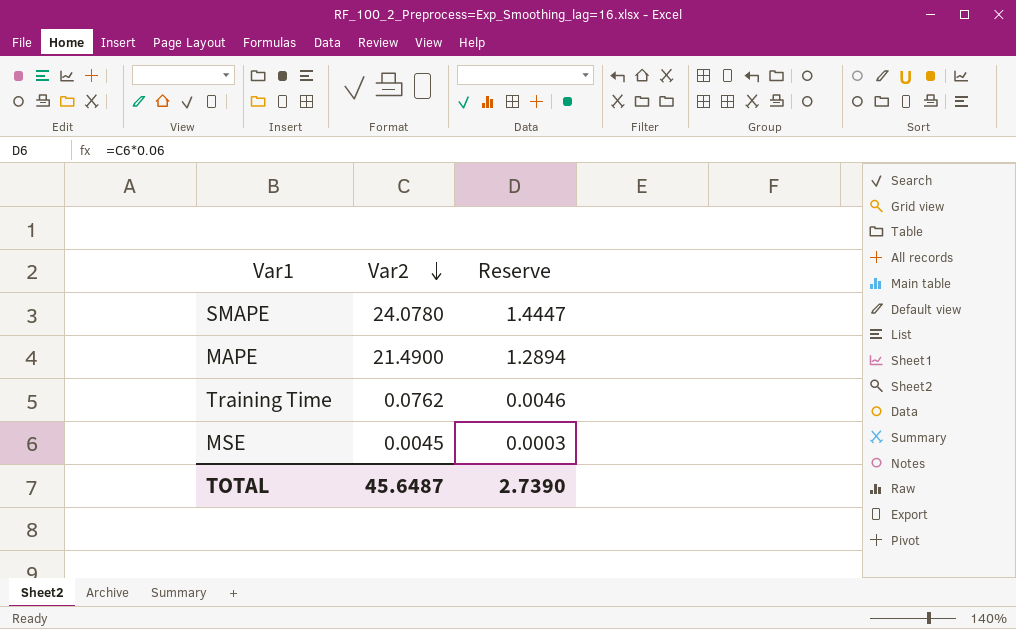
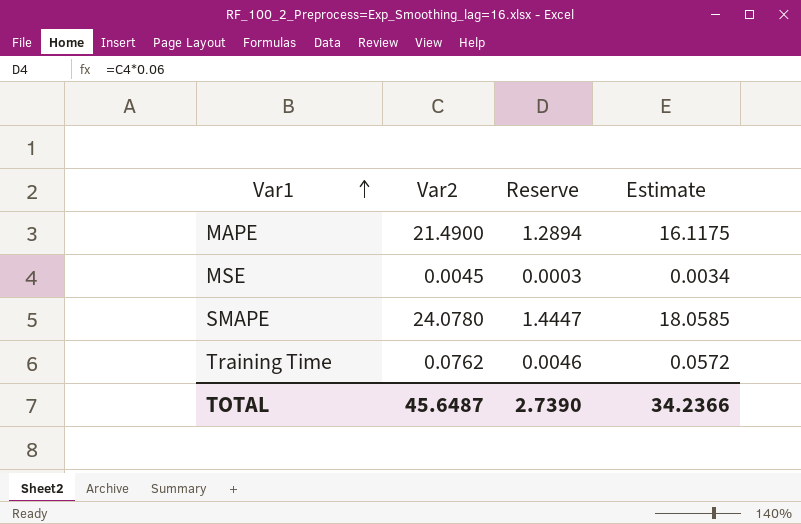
row order: Var2 descending -> Var1 ascending
column Estimate | formula: none -> [Var2] * 0.75

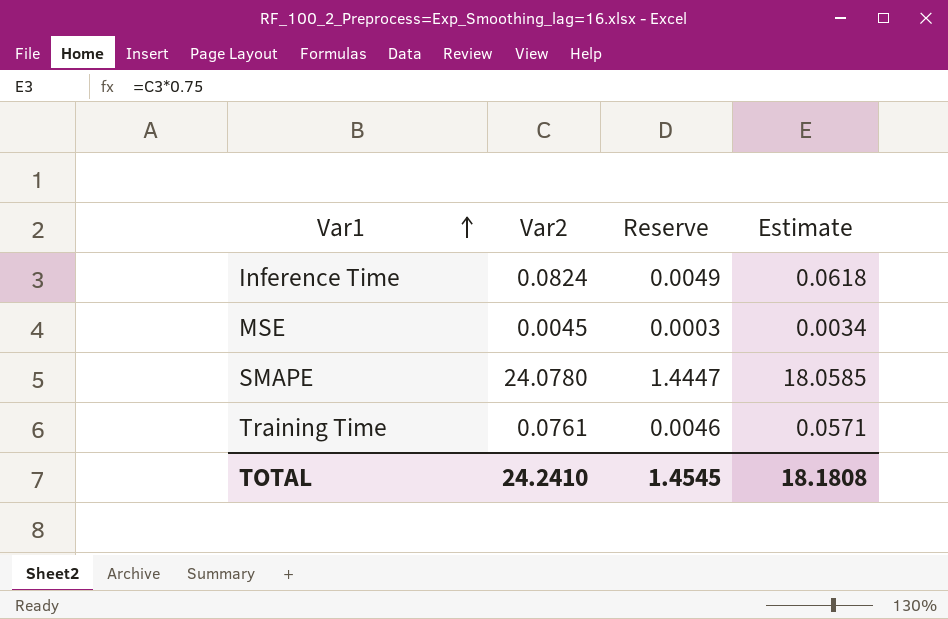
row MAPE: 21.4900 | 1.2894 | 16.1175 -> none
row Inference Time: none -> 0.0824 | 0.0049 | 0.0618
Training Time | Var2: 0.0762 -> 0.0761
Training Time | Estimate: 0.0572 -> 0.0571
TOTAL | Var2: 45.6487 -> 24.2410
TOTAL | Reserve: 2.7390 -> 1.4545
TOTAL | Estimate: 34.2366 -> 18.1808

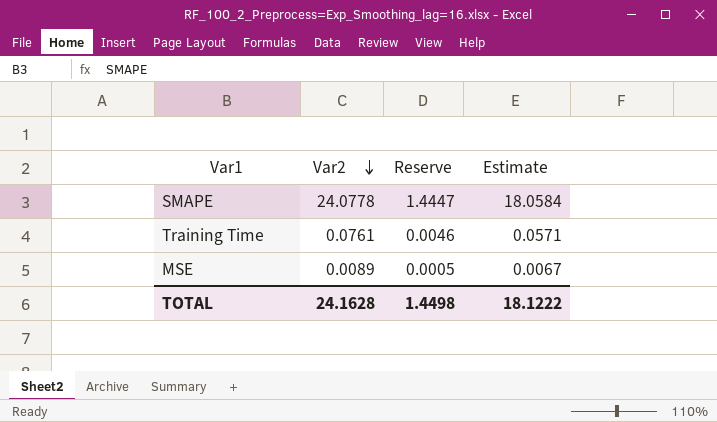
row order: Var1 ascending -> Var2 descending
row Inference Time: 0.0824 | 0.0049 | 0.0618 -> none
SMAPE | Var2: 24.0780 -> 24.0778
SMAPE | Estimate: 18.0585 -> 18.0584
MSE | Var2: 0.0045 -> 0.0089
MSE | Reserve: 0.0003 -> 0.0005
MSE | Estimate: 0.0034 -> 0.0067
TOTAL | Var2: 24.2410 -> 24.1628
TOTAL | Reserve: 1.4545 -> 1.4498
TOTAL | Estimate: 18.1808 -> 18.1222

